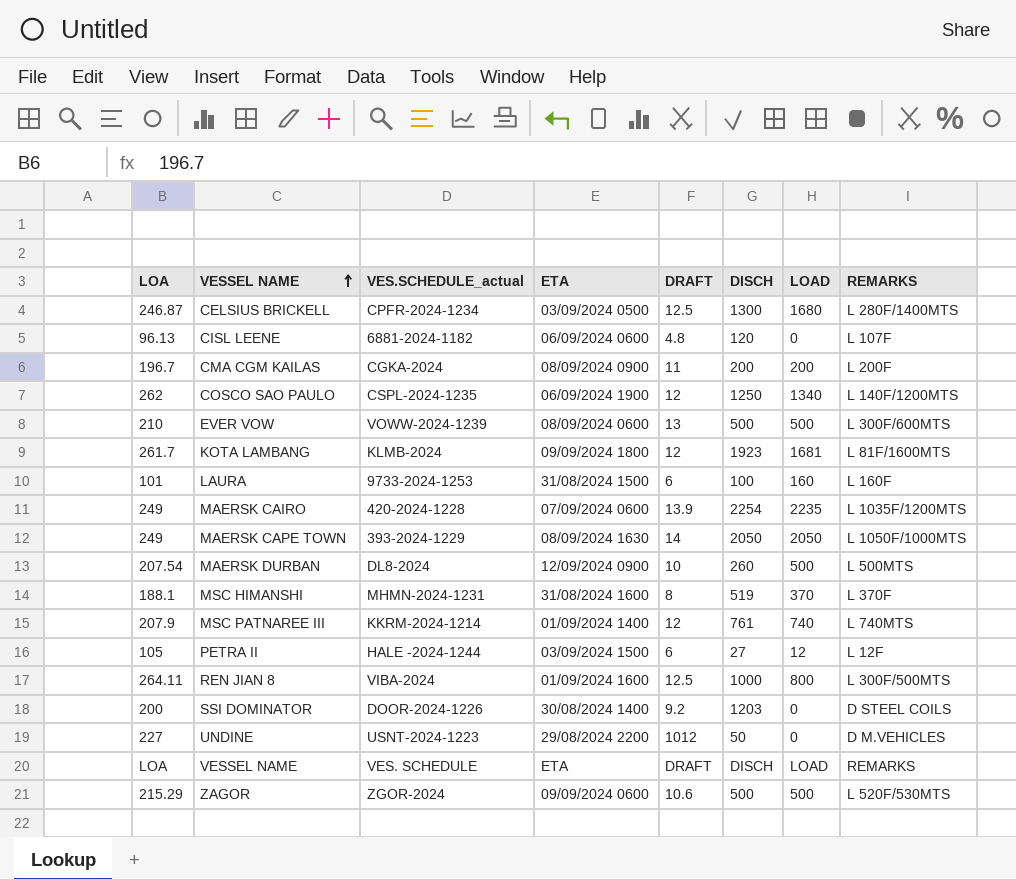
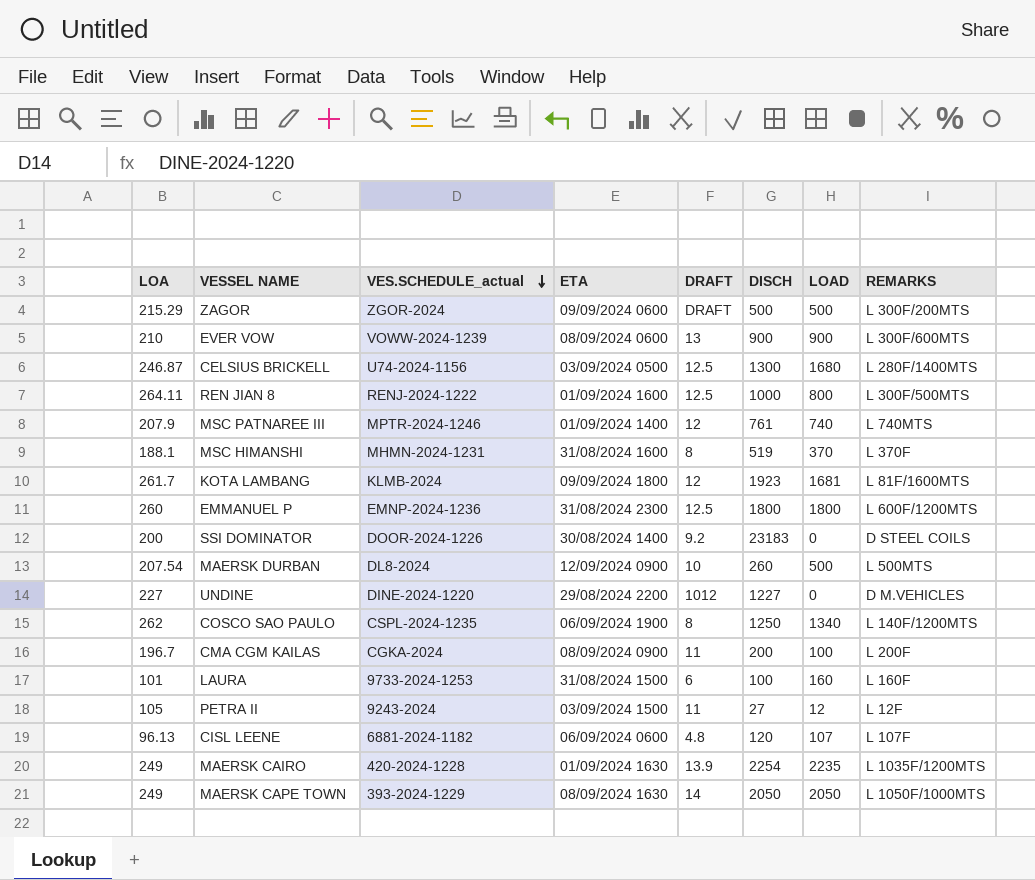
row order: VESSEL NAME ascending -> VES.SCHEDULE_actual descending
row VESSEL NAME: LOA | VES. SCHEDULE | ETA | DRAFT | DISCH | LOAD | REMARKS -> none
ZAGOR | DRAFT: 10.6 -> DRAFT
ZAGOR | REMARKS: L 520F/530MTS -> L 300F/200MTS
EVER VOW | DISCH: 500 -> 900
EVER VOW | LOAD: 500 -> 900
CELSIUS BRICKELL | VES.SCHEDULE_actual: CPFR-2024-1234 -> U74-2024-1156
REN JIAN 8 | VES.SCHEDULE_actual: VIBA-2024 -> RENJ-2024-1222
MSC PATNAREE III | VES.SCHEDULE_actual: KKRM-2024-1214 -> MPTR-2024-1246
row EMMANUEL P: none -> 260 | EMNP-2024-1236 | 31/08/2024 2300 | 12.5 | 1800 | 1800 | L 600F/1200MTS
SSI DOMINATOR | DISCH: 1203 -> 23183
UNDINE | VES.SCHEDULE_actual: USNT-2024-1223 -> DINE-2024-1220
UNDINE | DISCH: 50 -> 1227
COSCO SAO PAULO | DRAFT: 12 -> 8
CMA CGM KAILAS | LOAD: 200 -> 100
PETRA II | VES.SCHEDULE_actual: HALE -2024-1244 -> 9243-2024
PETRA II | DRAFT: 6 -> 11
CISL LEENE | LOAD: 0 -> 107
MAERSK CAIRO | ETA: 07/09/2024 0600 -> 01/09/2024 1630

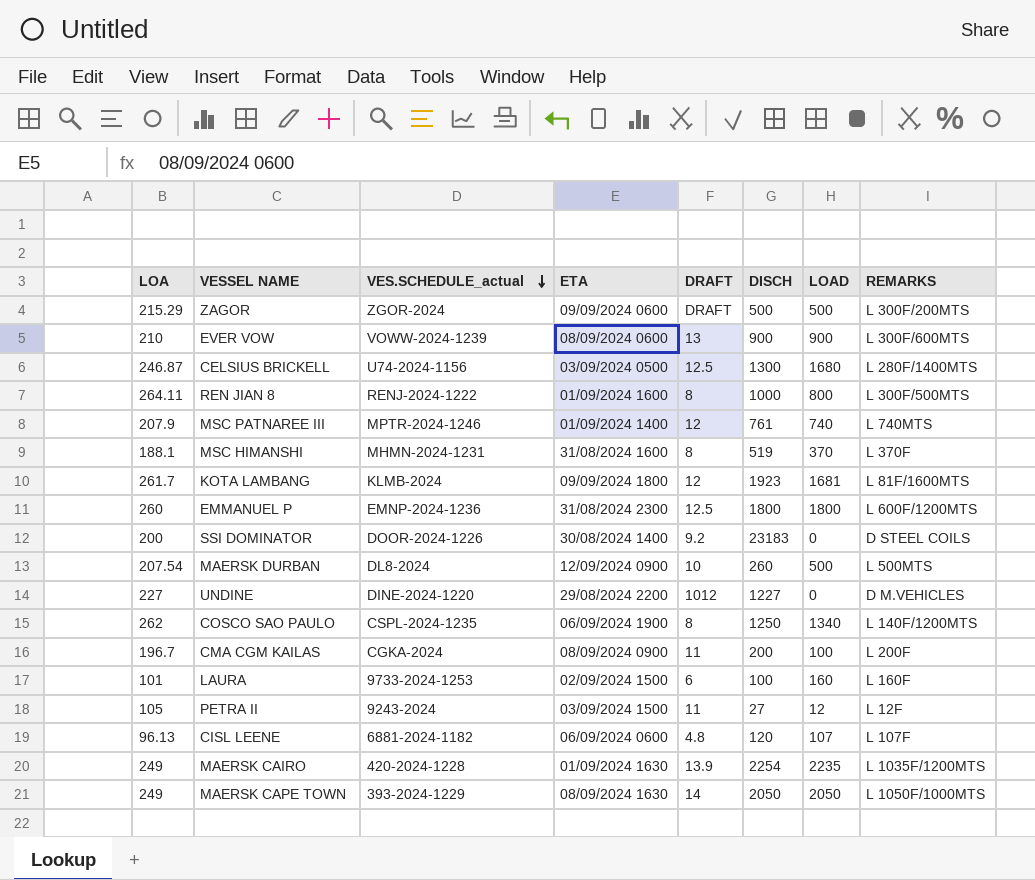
REN JIAN 8 | DRAFT: 12.5 -> 8
LAURA | ETA: 31/08/2024 1500 -> 02/09/2024 1500

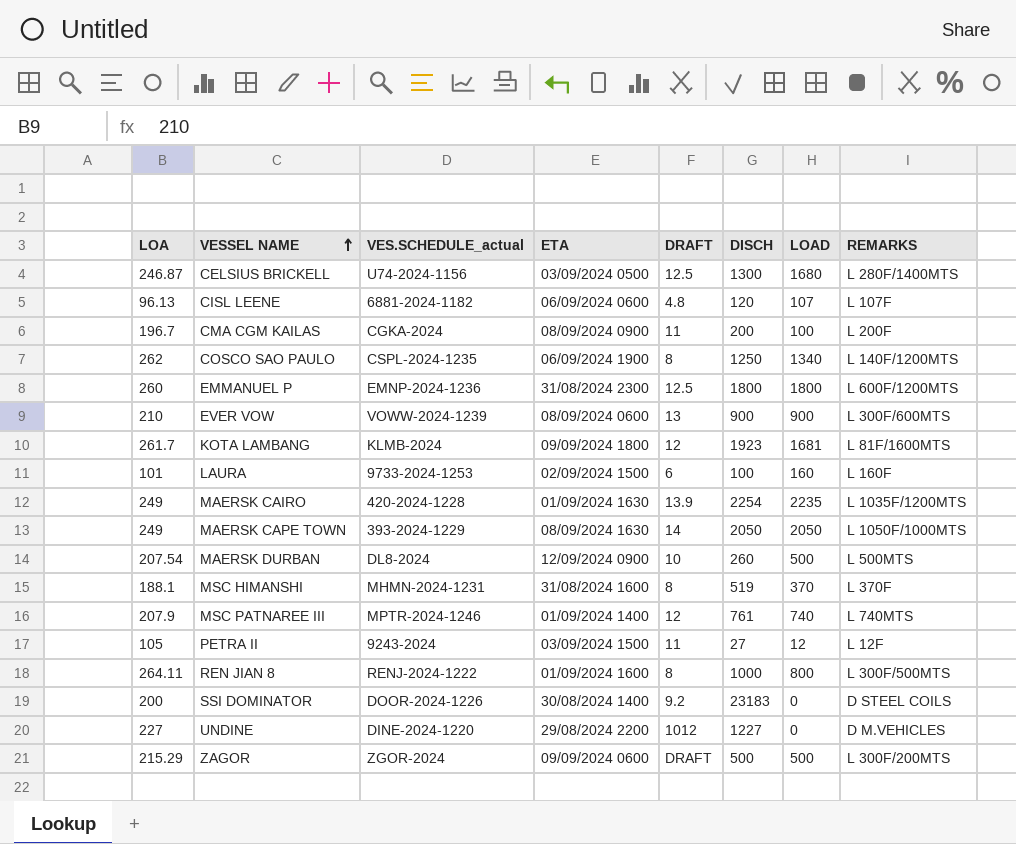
row order: VES.SCHEDULE_actual descending -> VESSEL NAME ascending

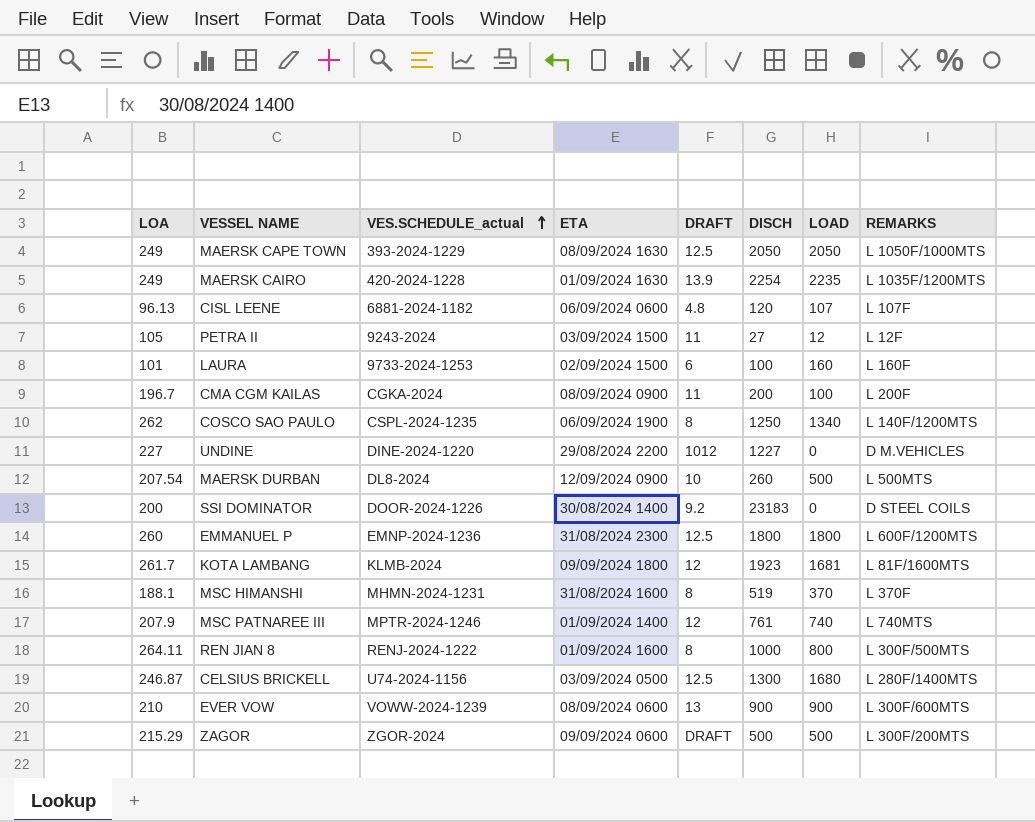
row order: VESSEL NAME ascending -> VES.SCHEDULE_actual ascending
MAERSK CAPE TOWN | DRAFT: 14 -> 12.5

